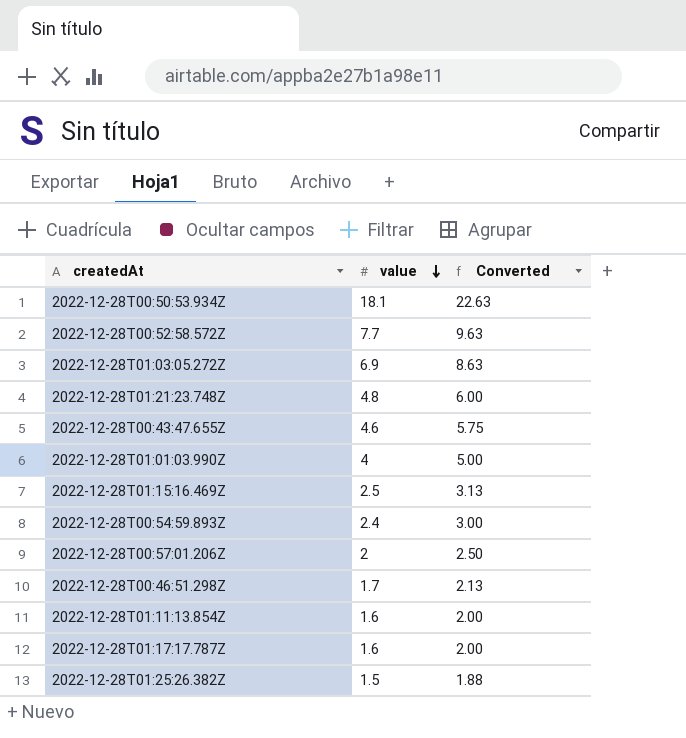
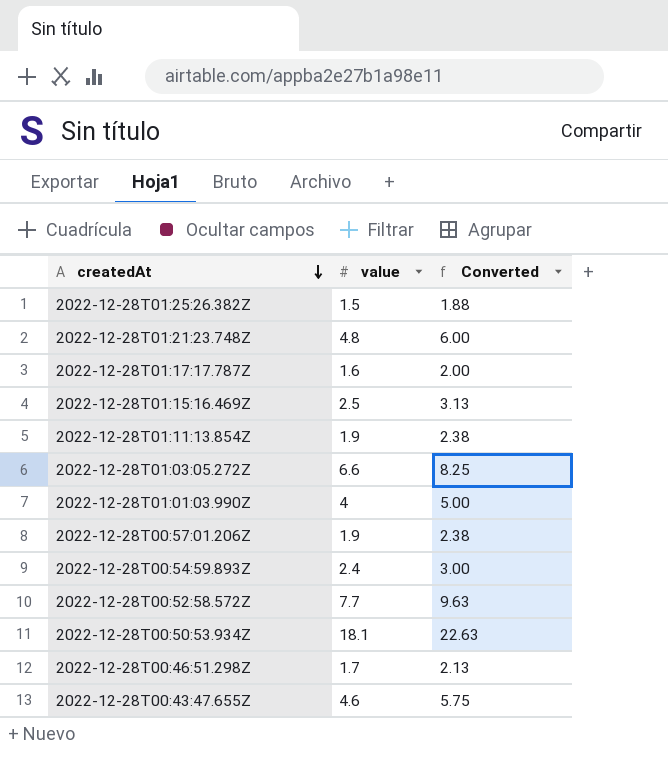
row order: value descending -> createdAt descending
2022-12-28T01:11:13.854Z | value: 1.6 -> 1.9
2022-12-28T01:11:13.854Z | Converted: 2.00 -> 2.38
2022-12-28T01:03:05.272Z | value: 6.9 -> 6.6
2022-12-28T01:03:05.272Z | Converted: 8.63 -> 8.25
2022-12-28T00:57:01.206Z | value: 2 -> 1.9
2022-12-28T00:57:01.206Z | Converted: 2.50 -> 2.38

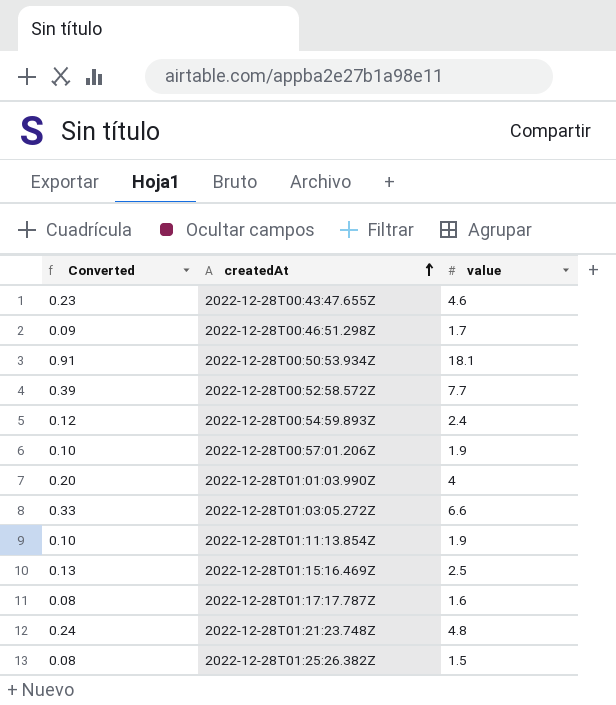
row order: createdAt descending -> createdAt ascending
column Converted | formula: [value] * 1.25 -> [value] * 0.05
column Converted | position: 3 -> 1

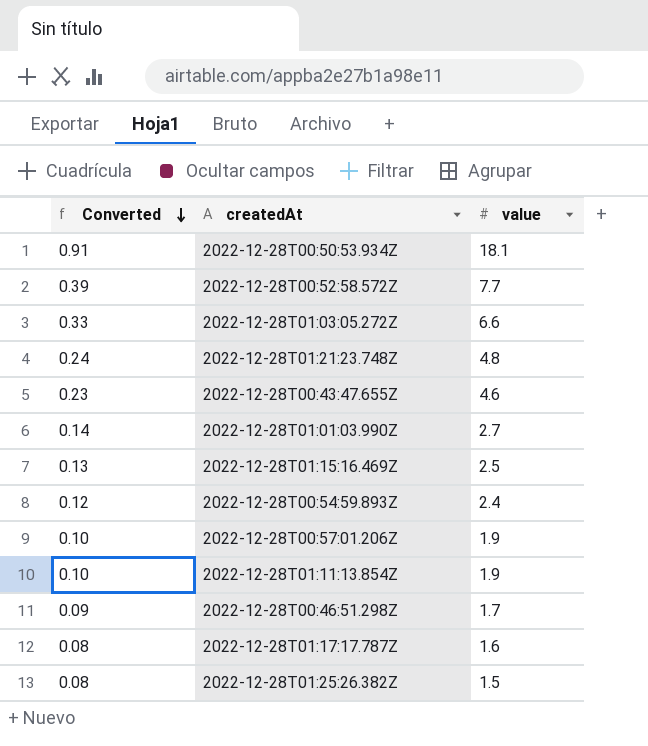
row order: createdAt ascending -> Converted descending
2022-12-28T01:01:03.990Z | Converted: 0.20 -> 0.14
2022-12-28T01:01:03.990Z | value: 4 -> 2.7

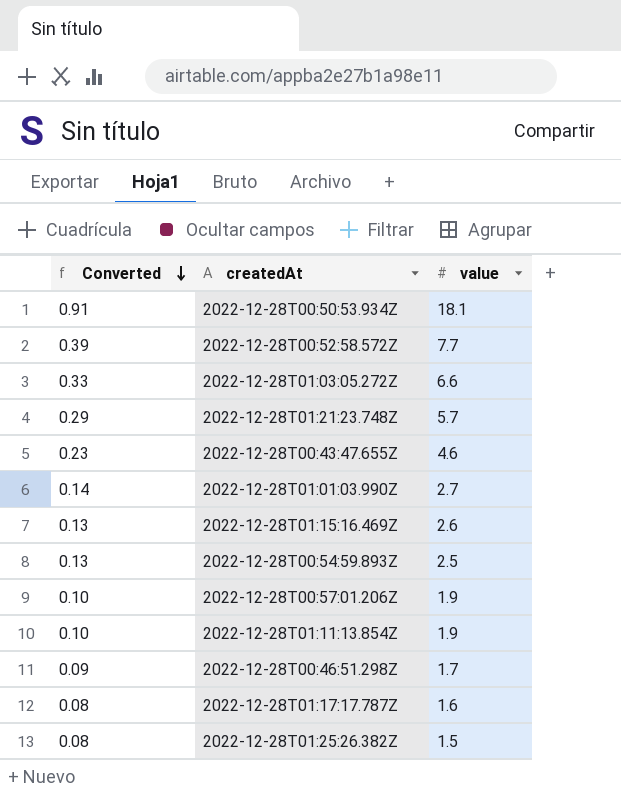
2022-12-28T01:21:23.748Z | Converted: 0.24 -> 0.29
2022-12-28T01:21:23.748Z | value: 4.8 -> 5.7
2022-12-28T01:15:16.469Z | value: 2.5 -> 2.6
2022-12-28T00:54:59.893Z | Converted: 0.12 -> 0.13
2022-12-28T00:54:59.893Z | value: 2.4 -> 2.5

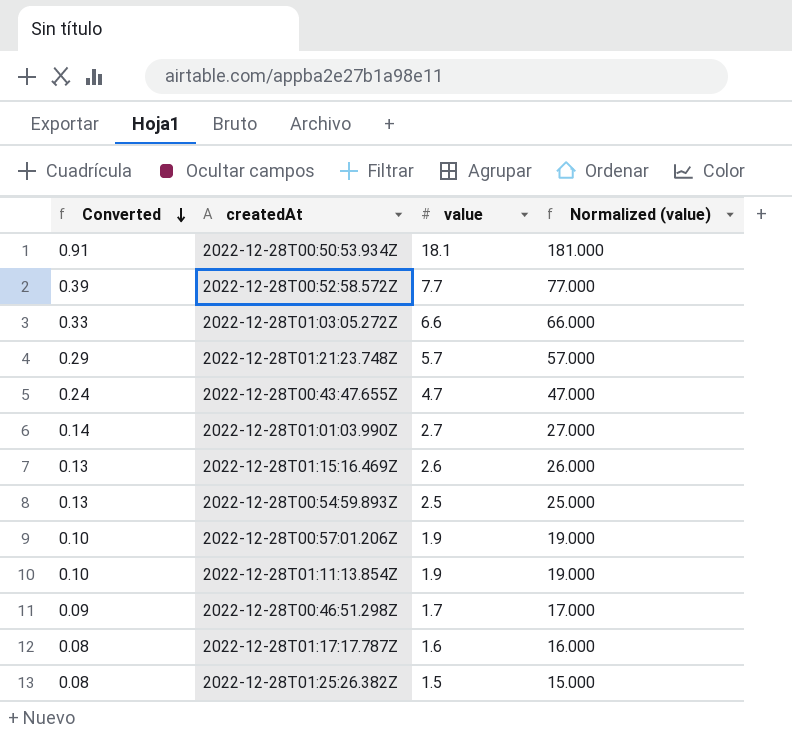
column Normalized (value) | formula: none -> [value] * 10
2022-12-28T00:43:47.655Z | Converted: 0.23 -> 0.24
2022-12-28T00:43:47.655Z | value: 4.6 -> 4.7

